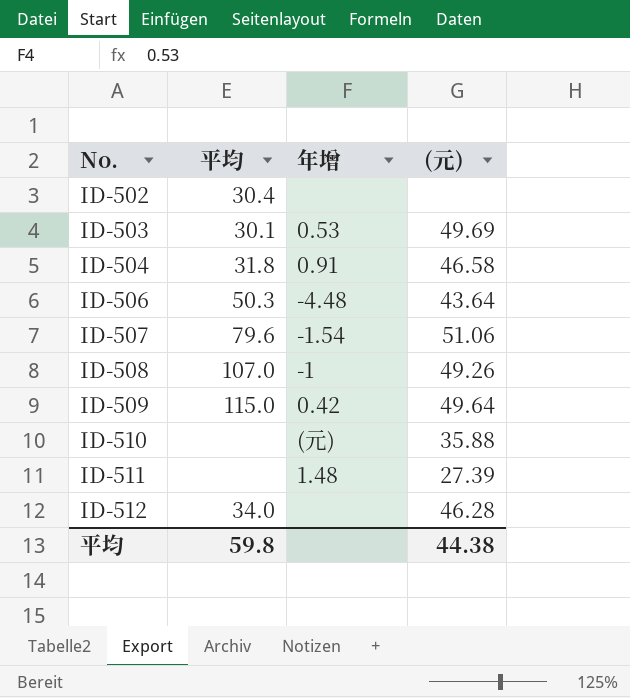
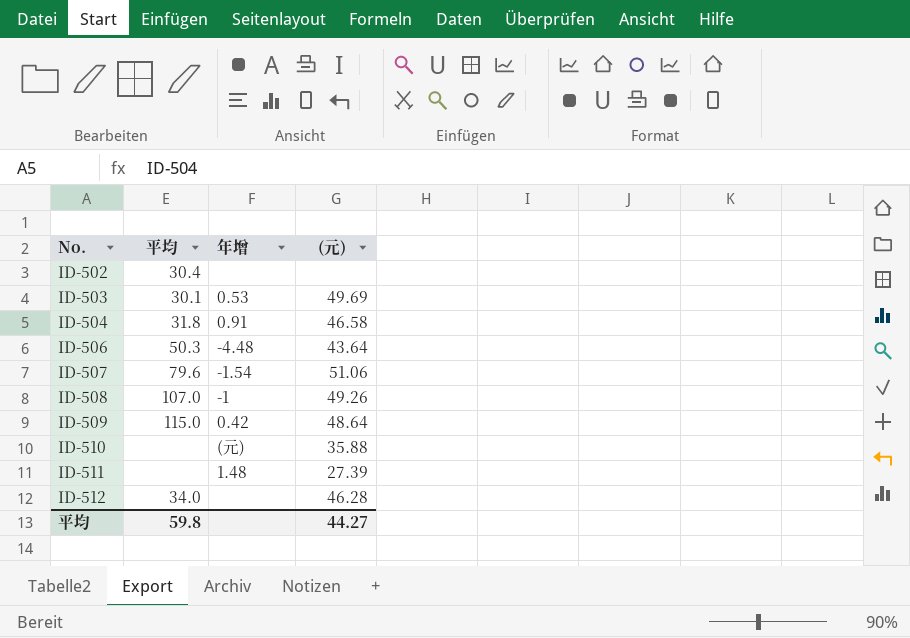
ID-509 | (元): 49.64 -> 48.64
平均 | (元): 44.38 -> 44.27

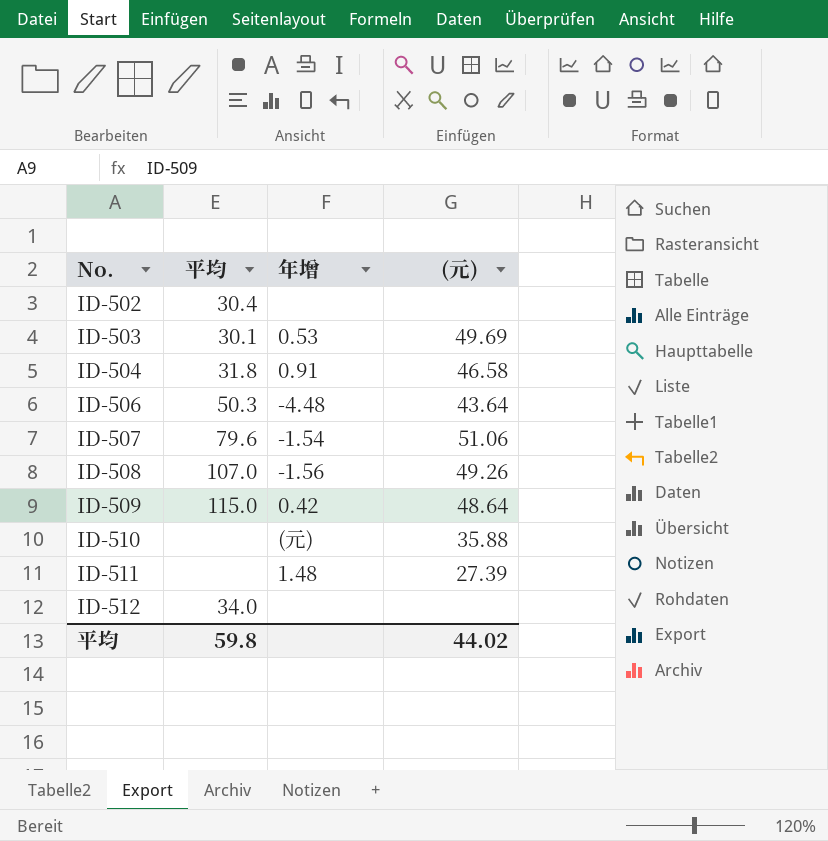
ID-508 | 年增: -1 -> -1.56
ID-512 | (元): 46.28 -> none
平均 | (元): 44.27 -> 44.02

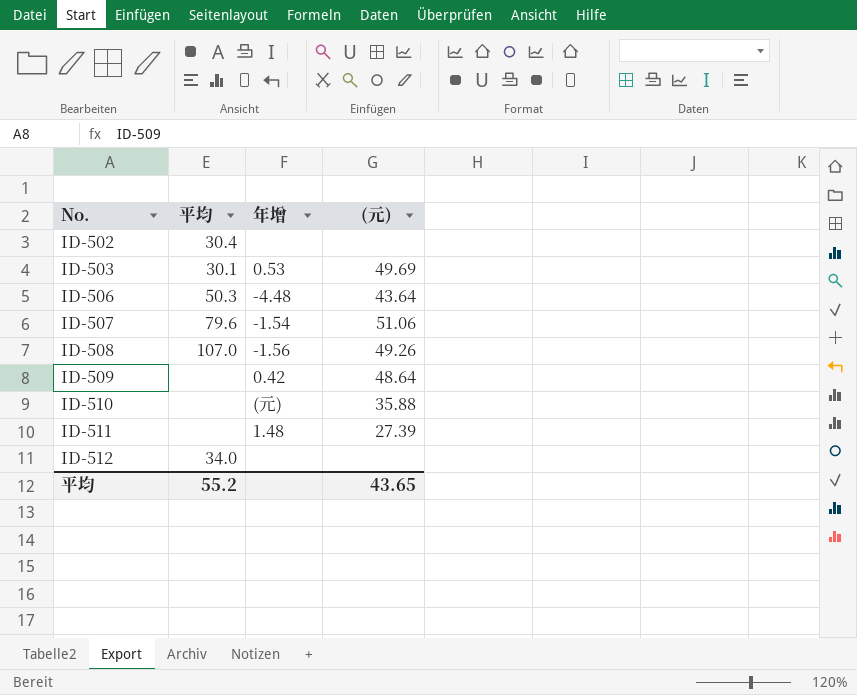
row ID-504: 31.8 | 0.91 | 46.58 -> none
ID-509 | 平均: 115.0 -> none
平均 | 平均: 59.8 -> 55.2
平均 | (元): 44.02 -> 43.65

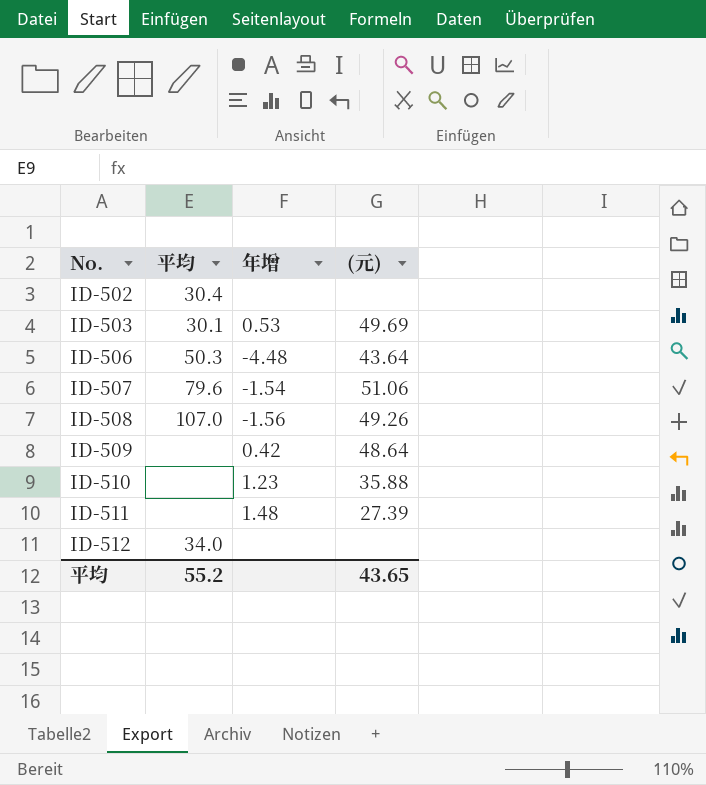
ID-510 | 年增: (元) -> 1.23

